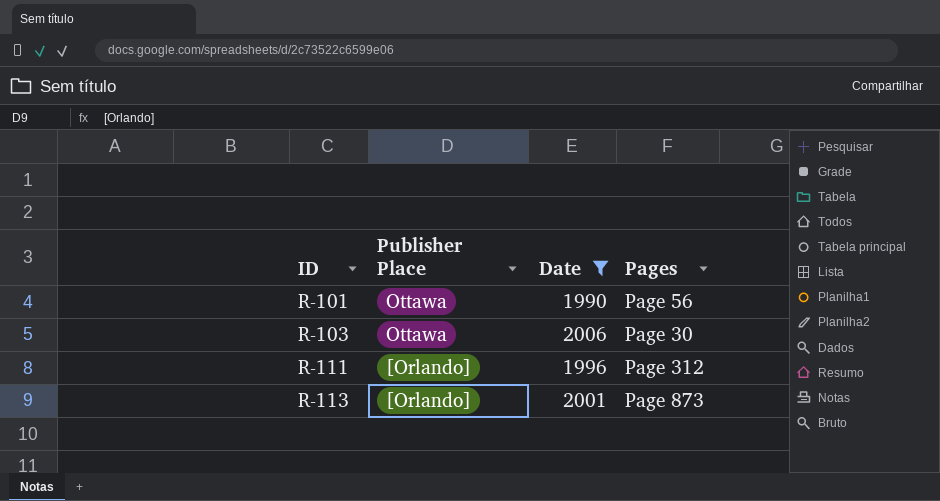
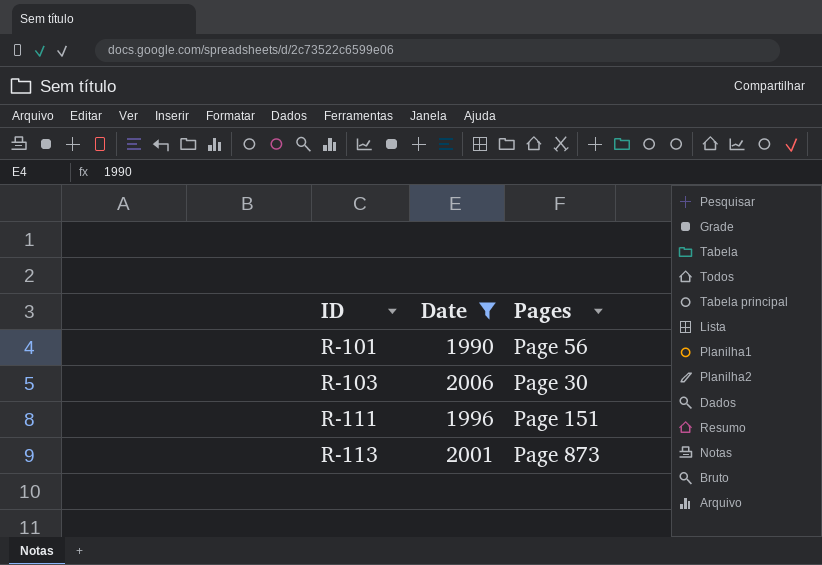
column Publisher Place | position: 2 -> none
R-111 | Pages: Page 312 -> Page 151

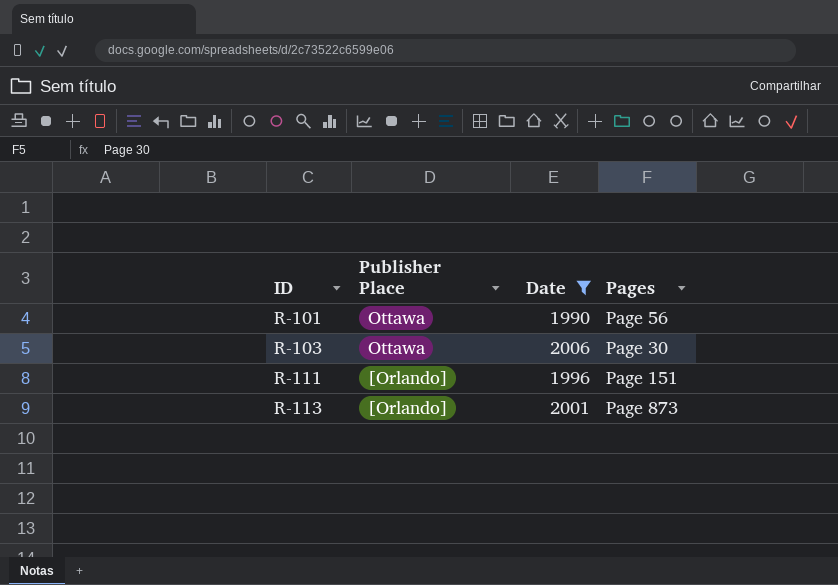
column Publisher Place | position: none -> 2

